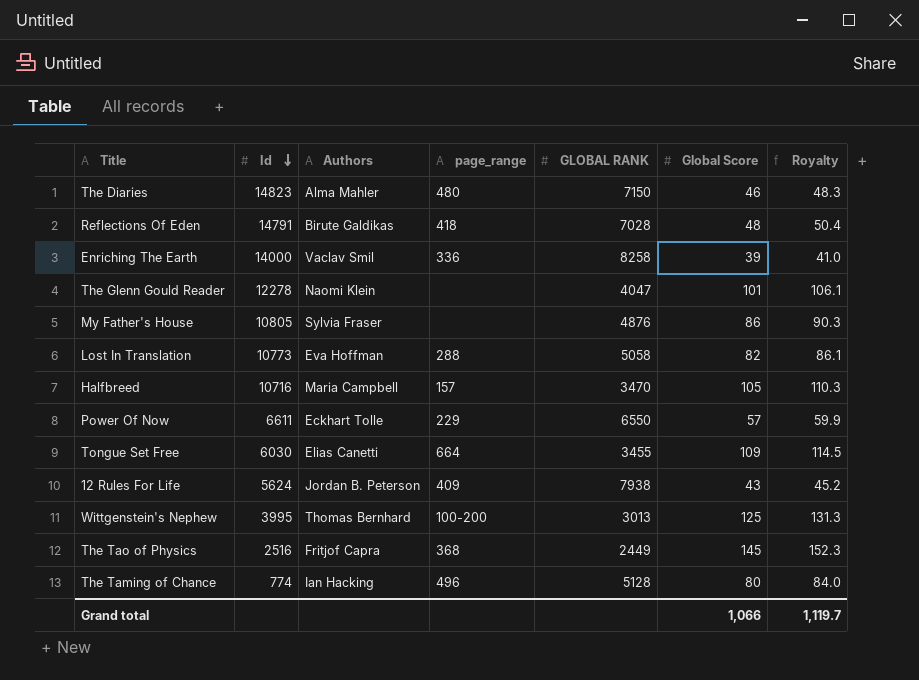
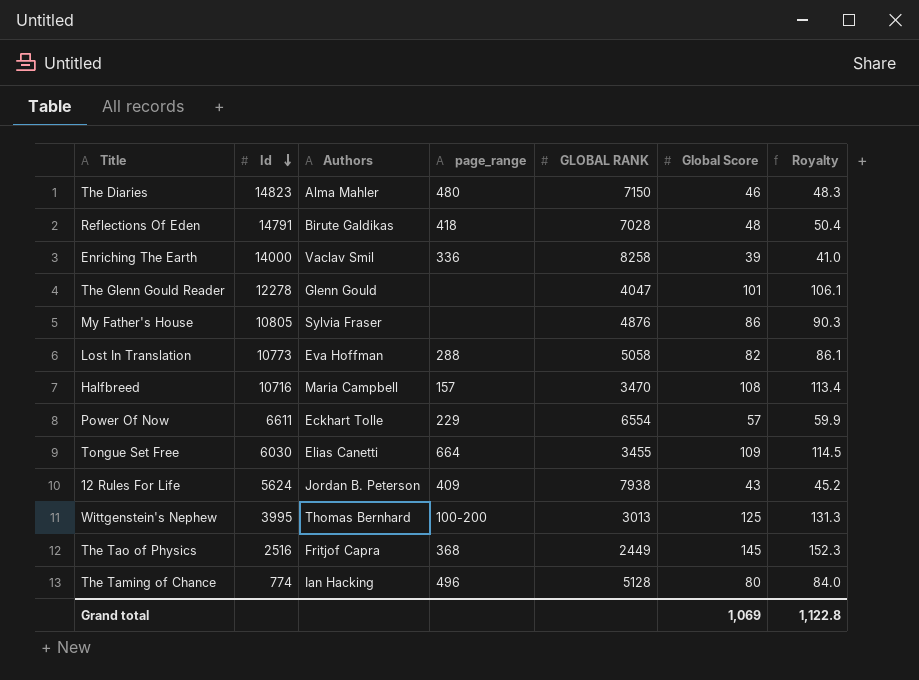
The Glenn Gould Reader | Authors: Naomi Klein -> Glenn Gould
Halfbreed | Global Score: 105 -> 108
Halfbreed | Royalty: 110.3 -> 113.4
Power Of Now | GLOBAL RANK: 6550 -> 6554
Grand total | Global Score: 1,066 -> 1,069
Grand total | Royalty: 1,119.7 -> 1,122.8

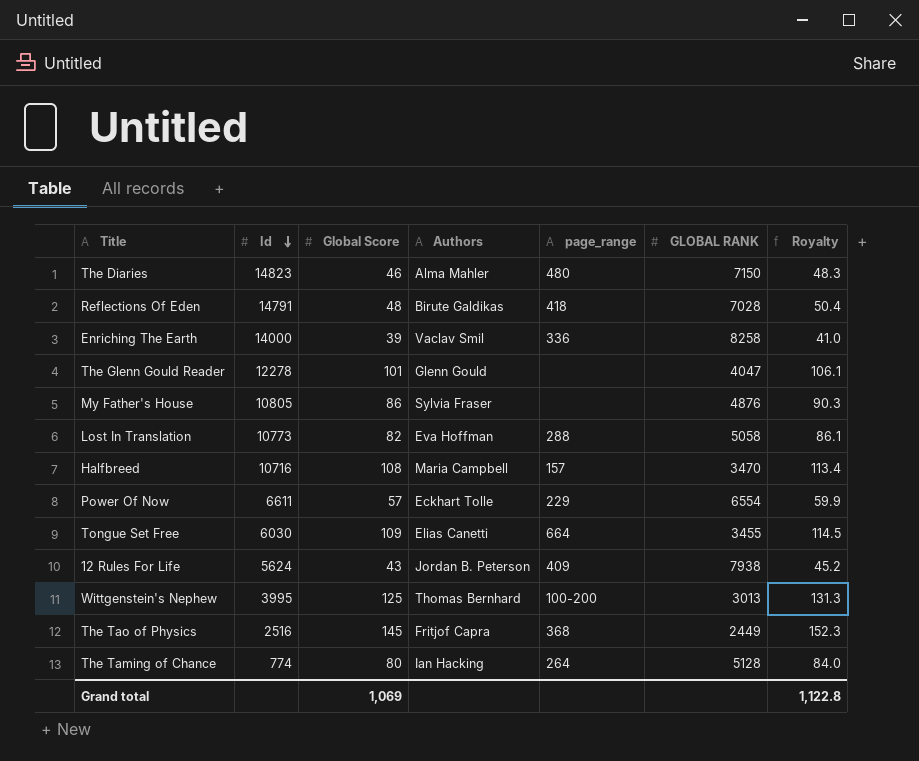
column Global Score | position: 6 -> 3
The Taming of Chance | page_range: 496 -> 264

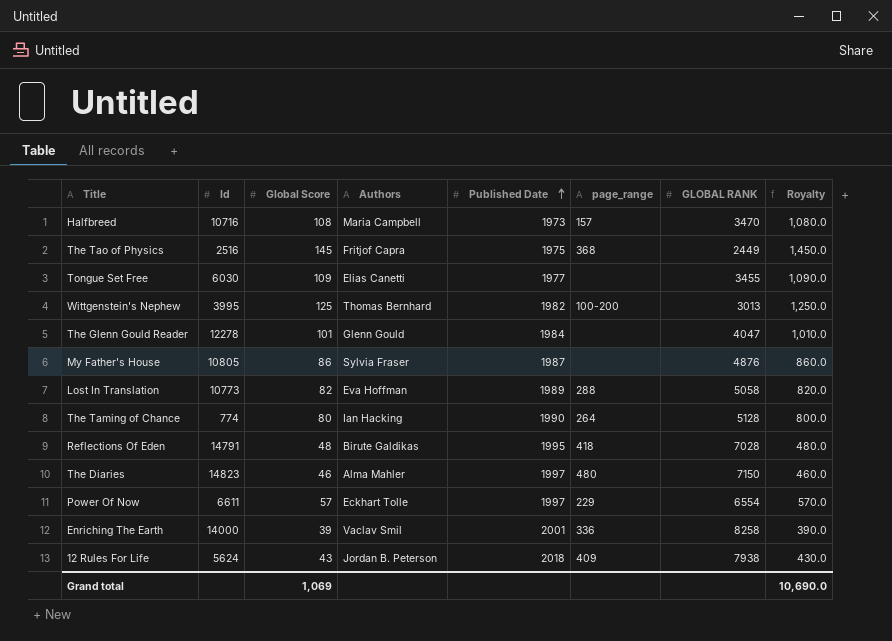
row order: Id descending -> Published Date ascending
column Published Date | position: none -> 5
column Royalty | formula: [Global Score] * 1.05 -> [Global Score] * 10
Tongue Set Free | page_range: 664 -> none
Grand total | Royalty: 1,122.8 -> 10,690.0

